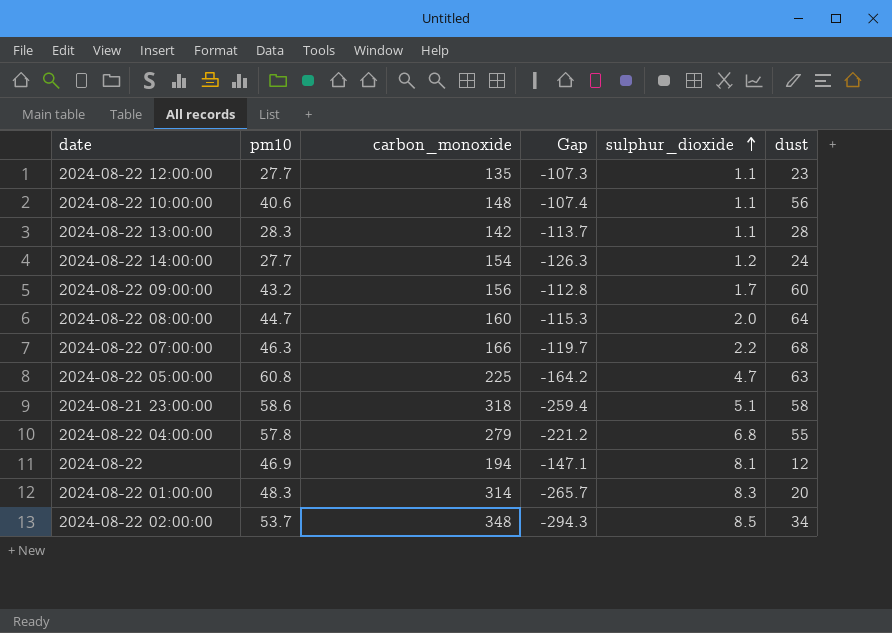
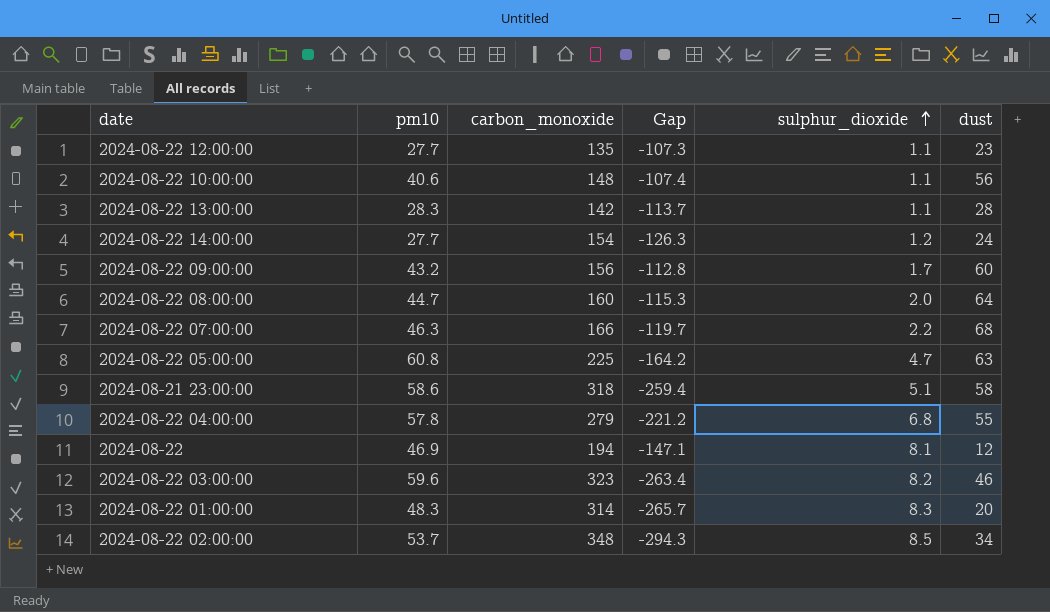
row 2024-08-22 03:00:00: none -> 59.6 | 323 | -263.4 | 8.2 | 46

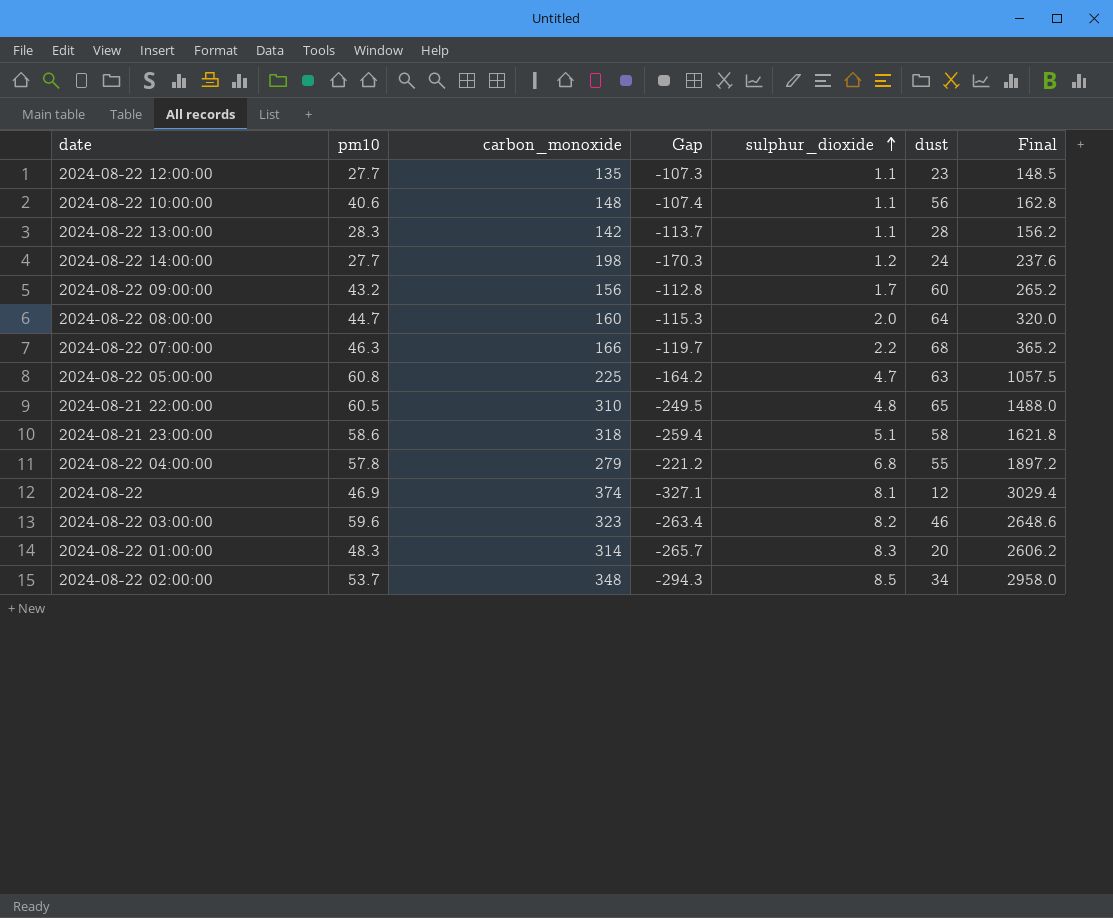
column Final | formula: none -> [carbon_monoxide] * [sulphur_dioxide]
2024-08-22 14:00:00 | carbon_monoxide: 154 -> 198
2024-08-22 14:00:00 | Gap: -126.3 -> -170.3
row 2024-08-21 22:00:00: none -> 60.5 | 310 | -249.5 | 4.8 | 65 | 1488.0
2024-08-22 | carbon_monoxide: 194 -> 374
2024-08-22 | Gap: -147.1 -> -327.1

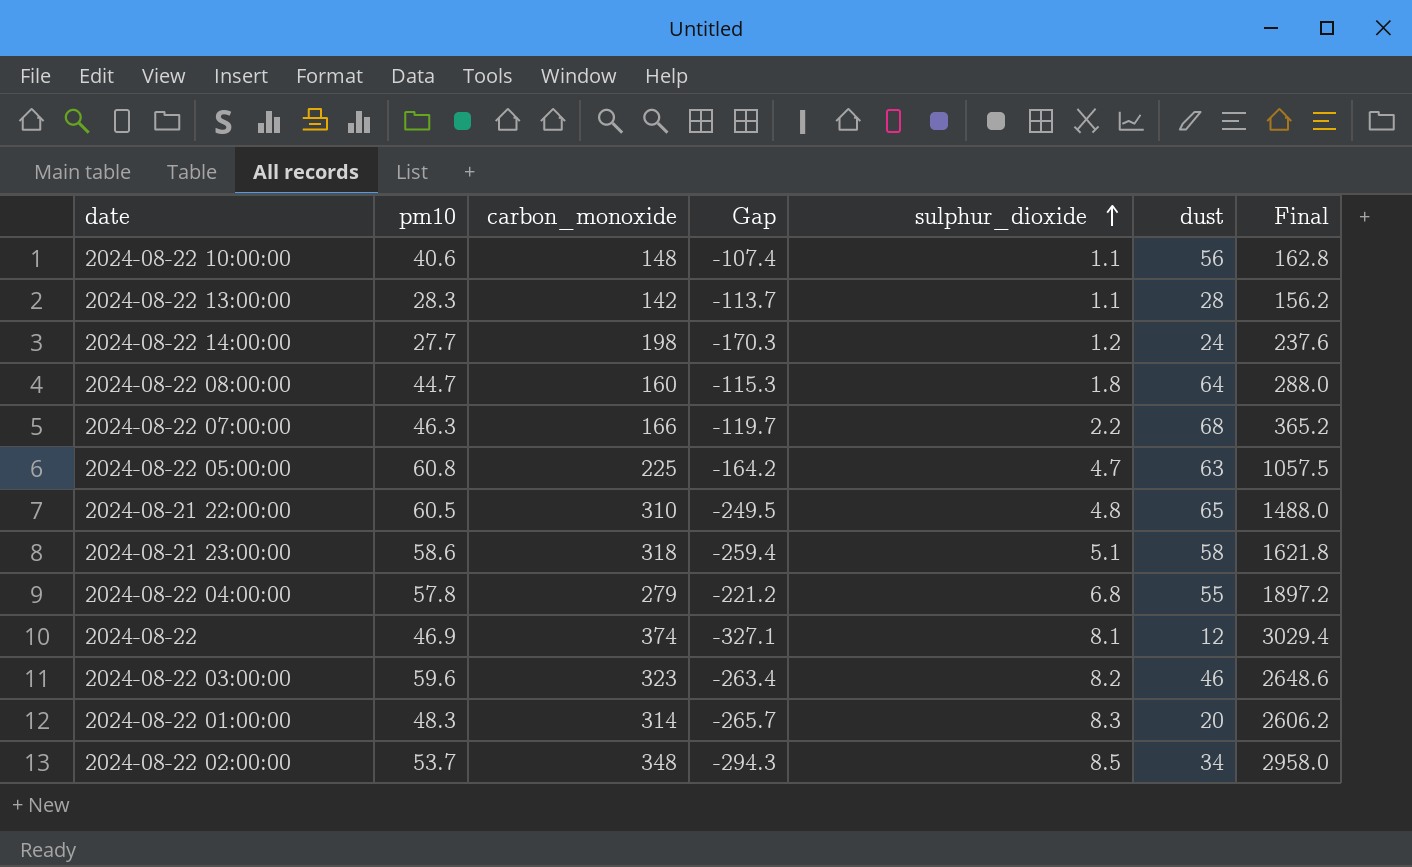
row 2024-08-22 12:00:00: 27.7 | 135 | -107.3 | 1.1 | 23 | 148.5 -> none
row 2024-08-22 09:00:00: 43.2 | 156 | -112.8 | 1.7 | 60 | 265.2 -> none
2024-08-22 08:00:00 | sulphur_dioxide: 2.0 -> 1.8
2024-08-22 08:00:00 | Final: 320.0 -> 288.0

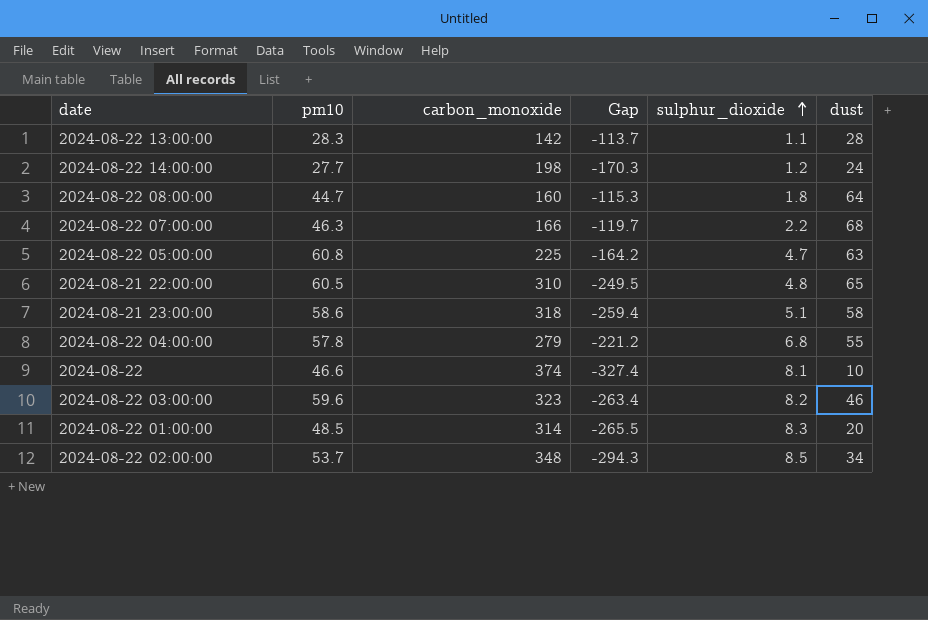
column Final | formula: [carbon_monoxide] * [sulphur_dioxide] -> none
row 2024-08-22 10:00:00: 40.6 | 148 | -107.4 | 1.1 | 56 | 162.8 -> none
2024-08-22 | pm10: 46.9 -> 46.6
2024-08-22 | Gap: -327.1 -> -327.4
2024-08-22 | dust: 12 -> 10
2024-08-22 01:00:00 | pm10: 48.3 -> 48.5
2024-08-22 01:00:00 | Gap: -265.7 -> -265.5

